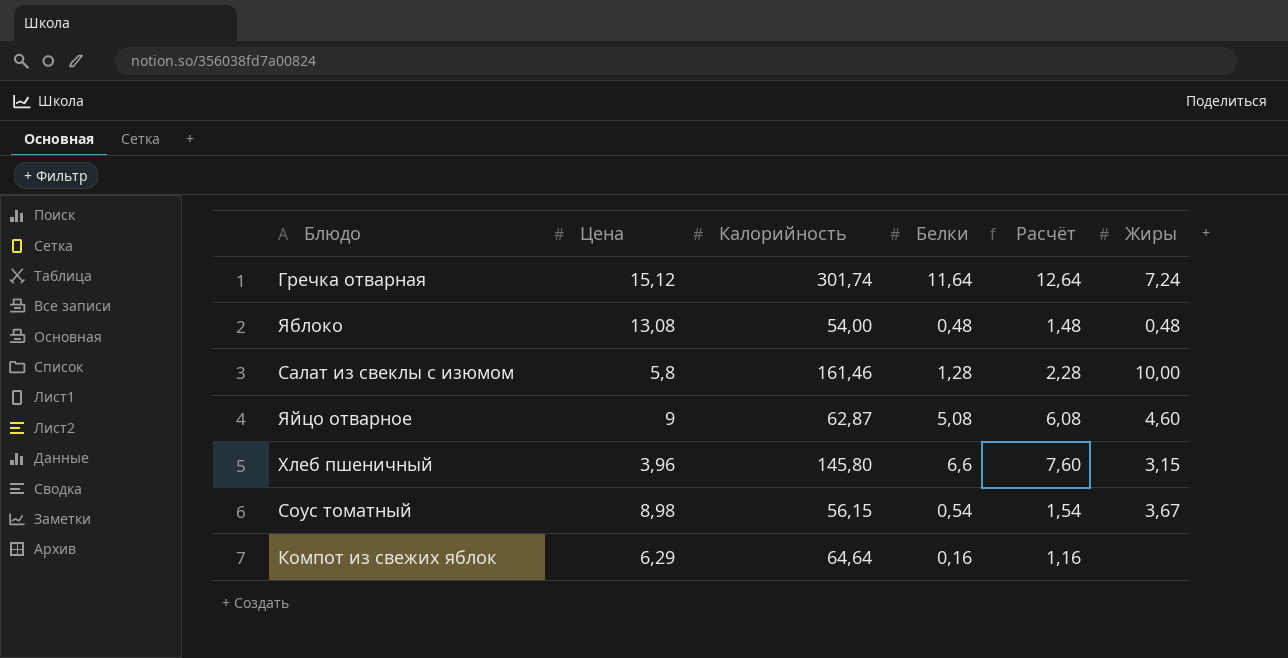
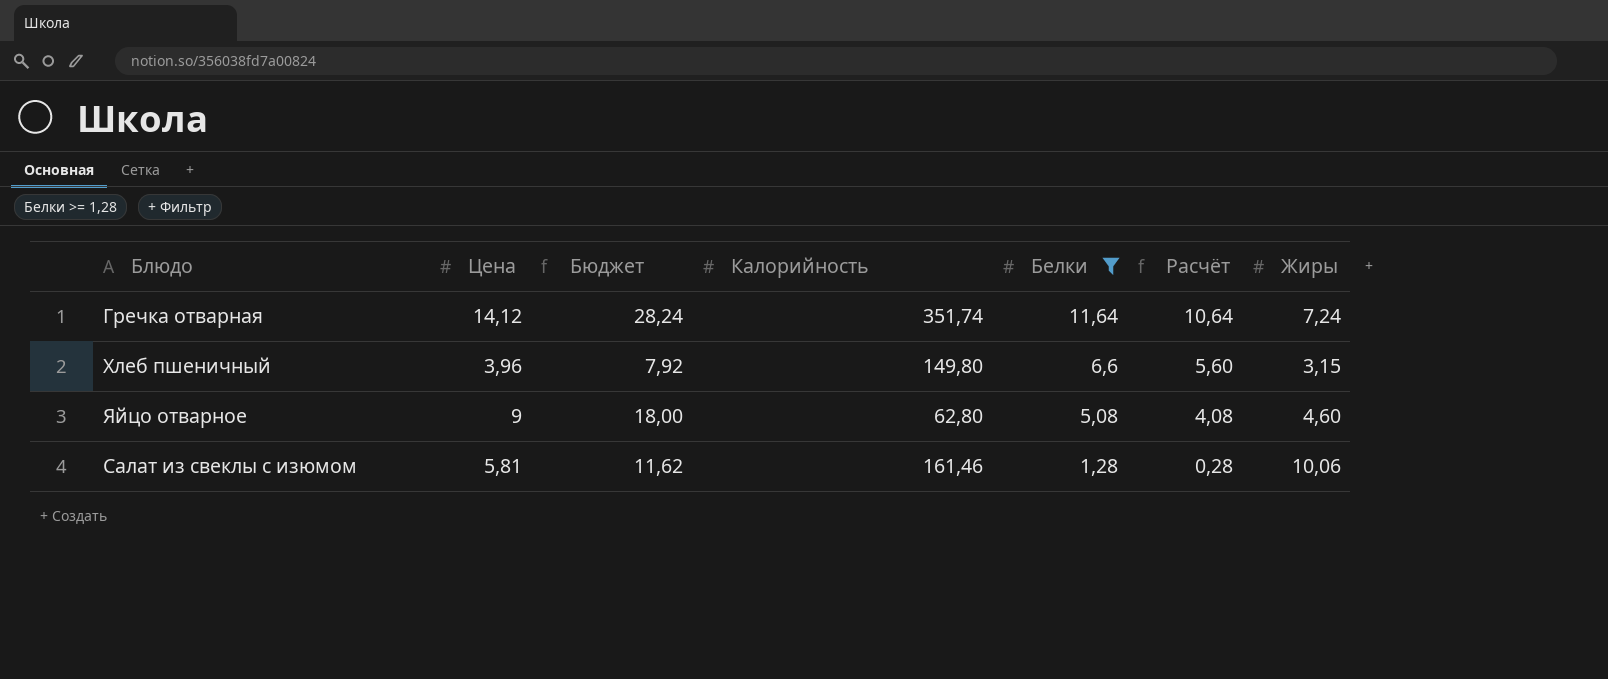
filter: none -> Белки >= 1,28
row order: none -> Белки descending
column Бюджет | formula: none -> [Цена] * 2
column Расчёт | formula: [Белки] + 1 -> [Белки] - 1
Гречка отварная | Цена: 15,12 -> 14,12
Гречка отварная | Калорийность: 301,74 -> 351,74
Хлеб пшеничный | Калорийность: 145,80 -> 149,80
Яйцо отварное | Калорийность: 62,87 -> 62,80
Салат из свеклы с изюмом | Цена: 5,8 -> 5,81
Салат из свеклы с изюмом | Жиры: 10,00 -> 10,06

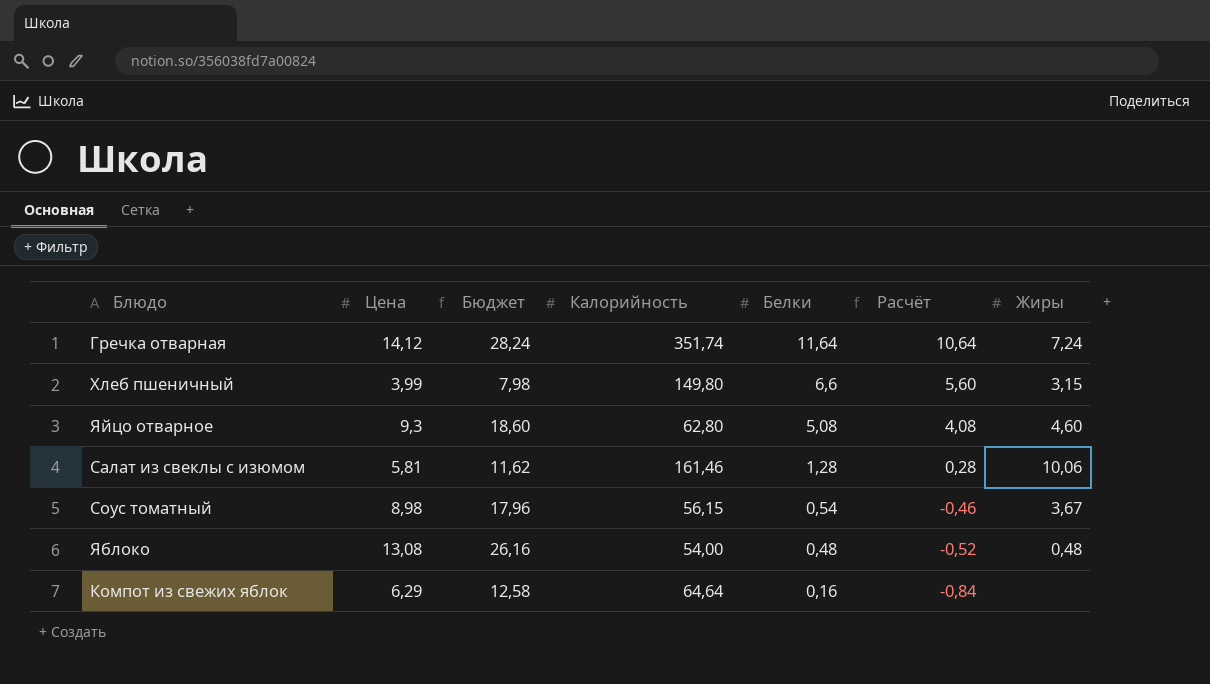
filter: Белки >= 1,28 -> none
Хлеб пшеничный | Цена: 3,96 -> 3,99
Хлеб пшеничный | Бюджет: 7,92 -> 7,98
Яйцо отварное | Цена: 9 -> 9,3
Яйцо отварное | Бюджет: 18,00 -> 18,60

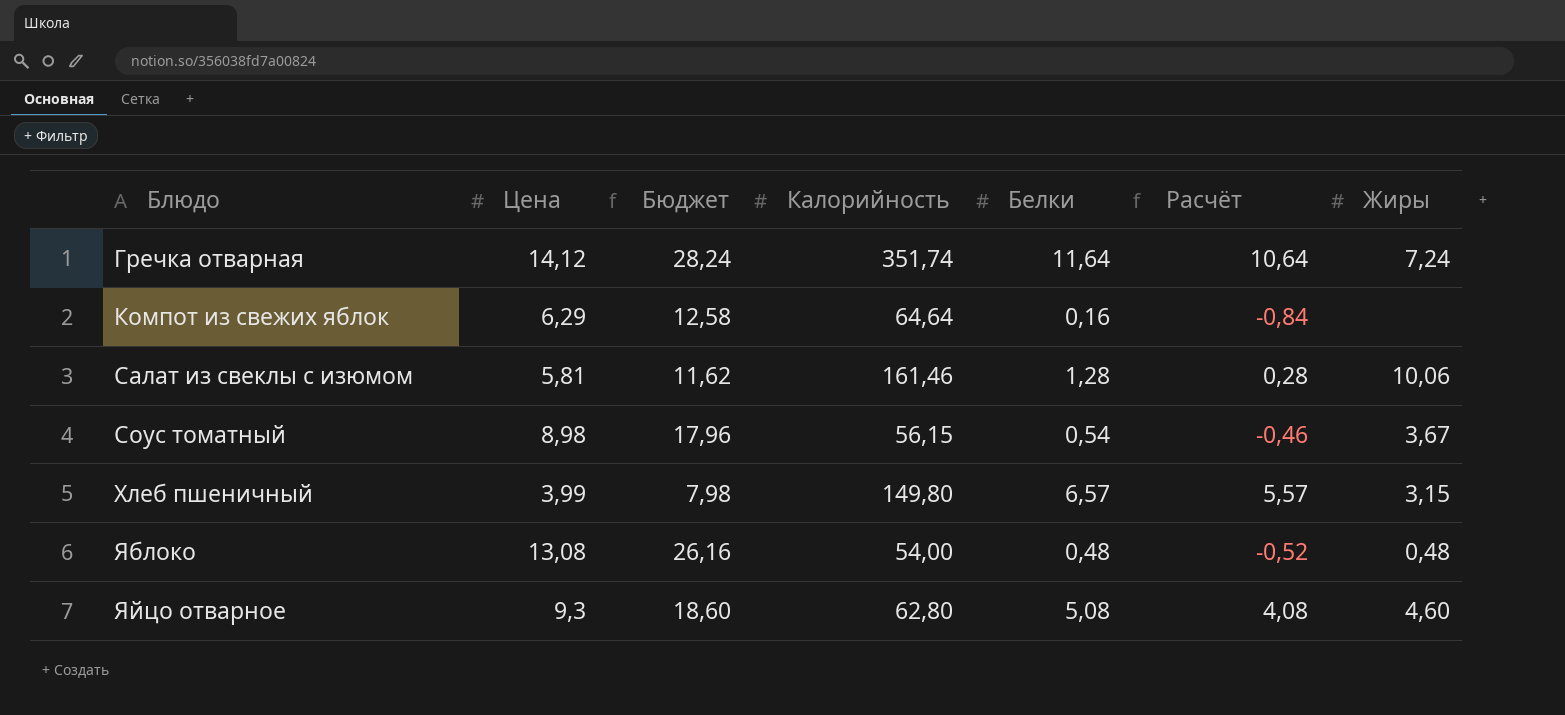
row order: Белки descending -> Блюдо ascending
Хлеб пшеничный | Белки: 6,6 -> 6,57
Хлеб пшеничный | Расчёт: 5,60 -> 5,57

